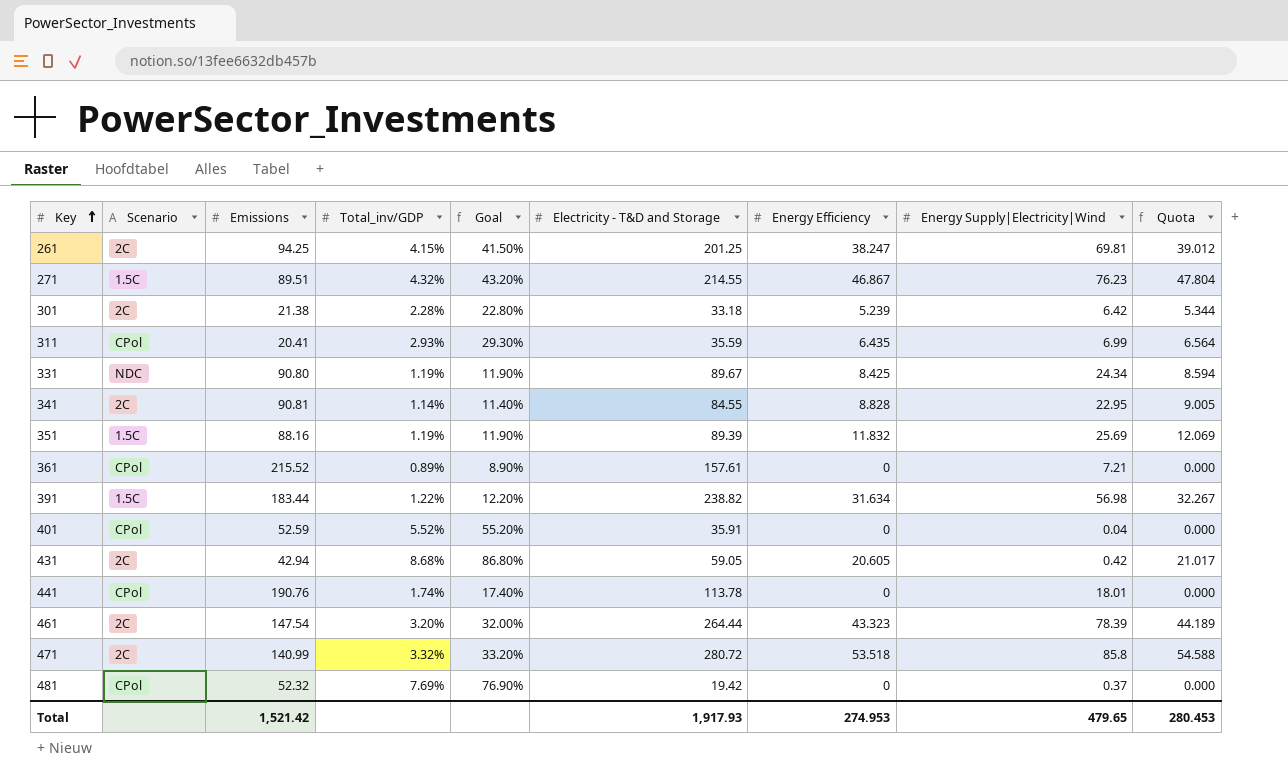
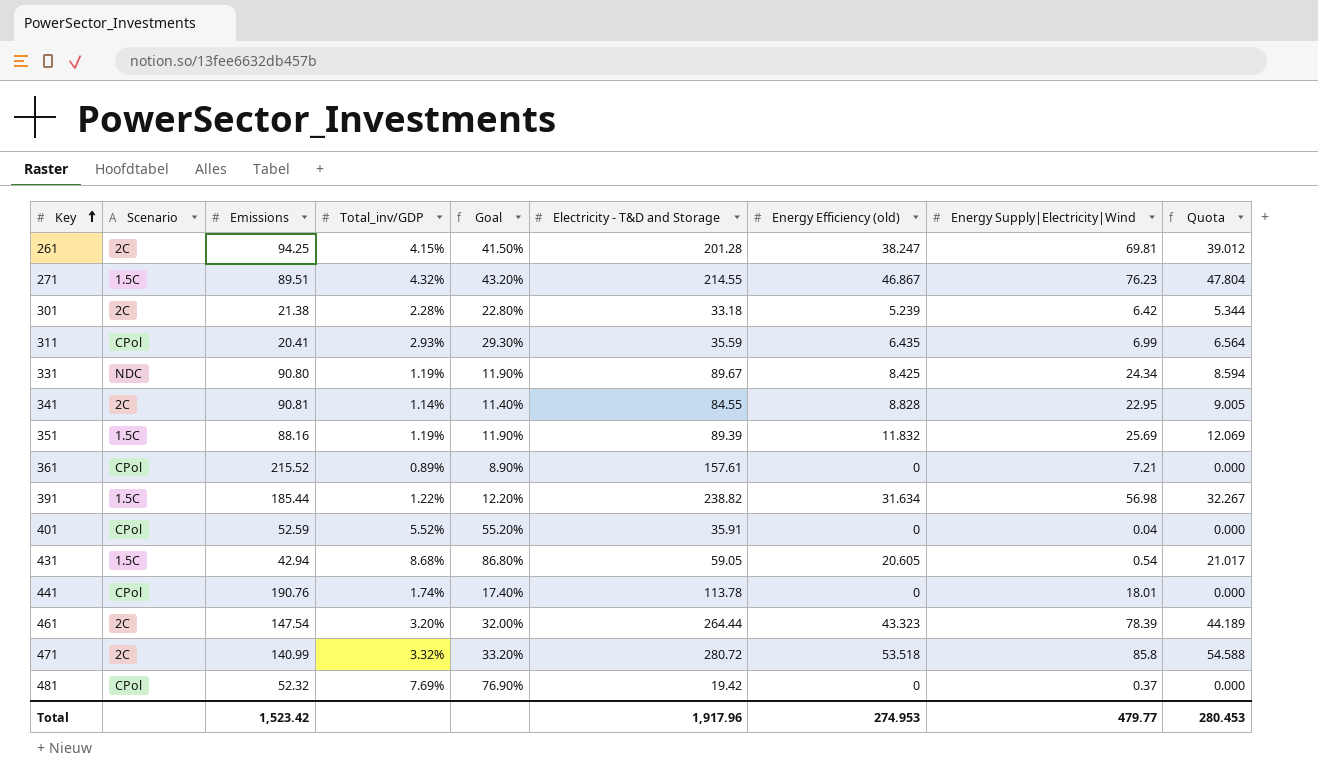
column name: Energy Efficiency -> Energy Efficiency (old)
261 | Electricity - T&D and Storage: 201.25 -> 201.28
391 | Emissions: 183.44 -> 185.44
431 | Scenario: 2C -> 1.5C
431 | Energy Supply|Electricity|Wind: 0.42 -> 0.54
Total | Emissions: 1,521.42 -> 1,523.42
Total | Electricity - T&D and Storage: 1,917.93 -> 1,917.96
Total | Energy Supply|Electricity|Wind: 479.65 -> 479.77

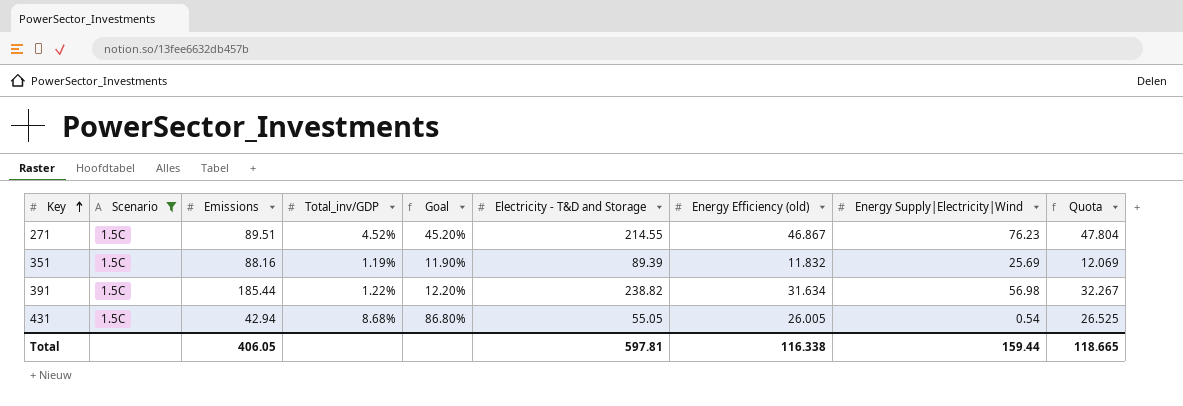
filter: none -> Scenario = 1.5C
271 | Total_inv/GDP: 4.32% -> 4.52%
271 | Goal: 43.20% -> 45.20%
431 | Electricity - T&D and Storage: 59.05 -> 55.05
431 | Energy Efficiency (old): 20.605 -> 26.005
431 | Quota: 21.017 -> 26.525
Total | Emissions: 1,523.42 -> 406.05
Total | Electricity - T&D and Storage: 1,917.96 -> 597.81
Total | Energy Efficiency (old): 274.953 -> 116.338
Total | Energy Supply|Electricity|Wind: 479.77 -> 159.44
Total | Quota: 280.453 -> 118.665

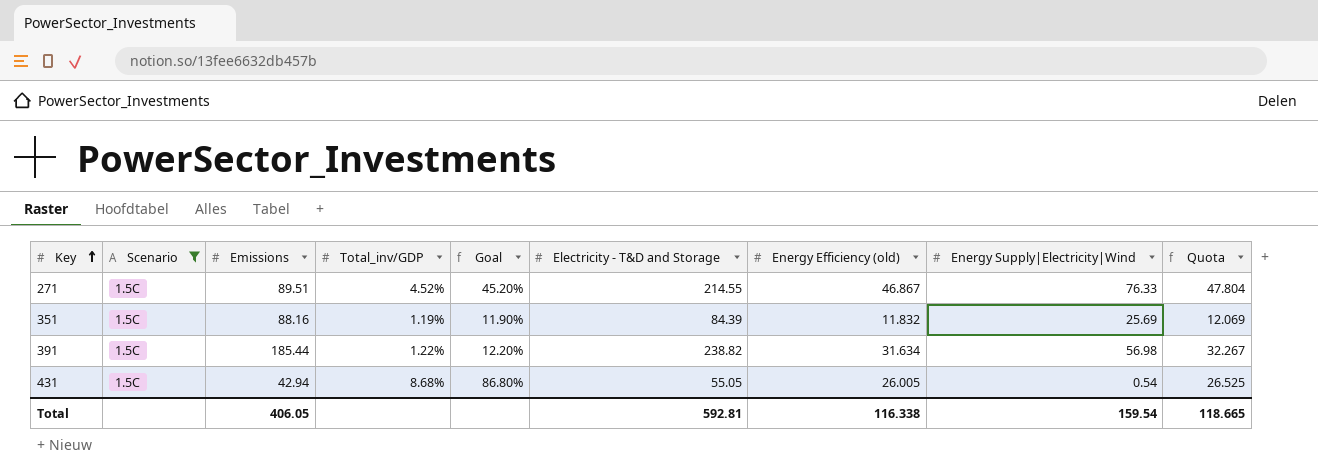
271 | Energy Supply|Electricity|Wind: 76.23 -> 76.33
351 | Electricity - T&D and Storage: 89.39 -> 84.39
Total | Electricity - T&D and Storage: 597.81 -> 592.81
Total | Energy Supply|Electricity|Wind: 159.44 -> 159.54

